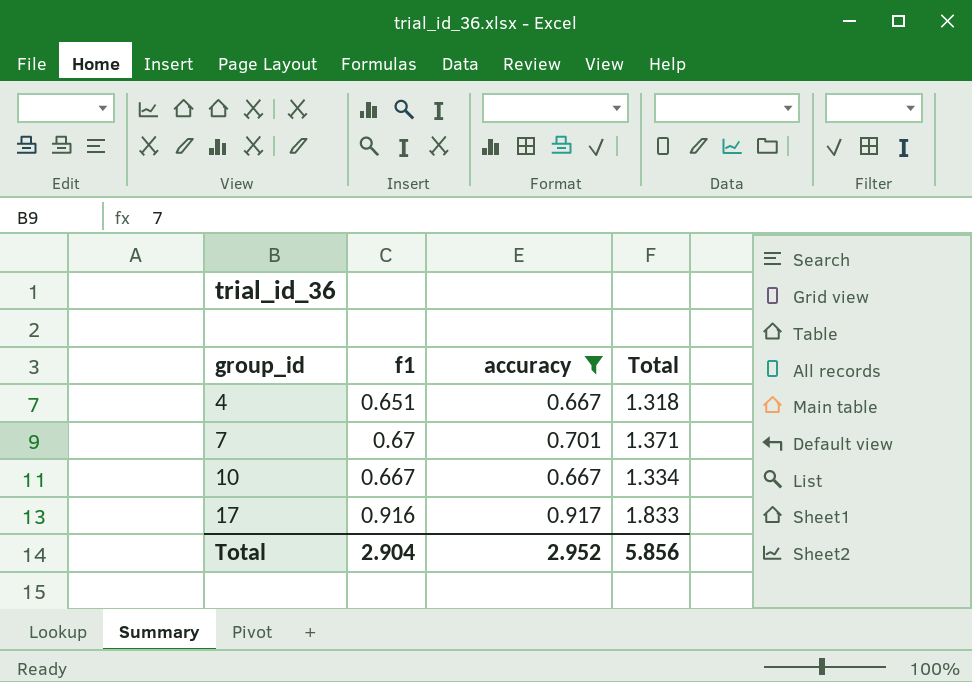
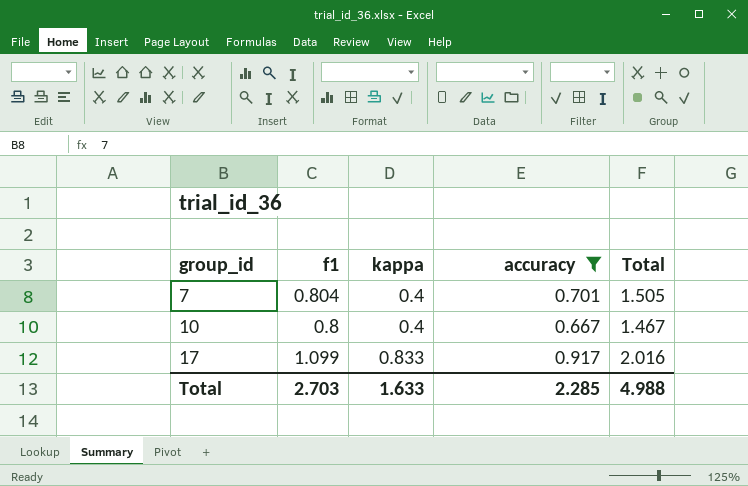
column kappa | position: none -> 3
row 4: 0.651 | 0.667 | 1.318 -> none
7 | f1: 0.67 -> 0.804
7 | Total: 1.371 -> 1.505
10 | f1: 0.667 -> 0.8
10 | Total: 1.334 -> 1.467
17 | f1: 0.916 -> 1.099
17 | Total: 1.833 -> 2.016
Total | f1: 2.904 -> 2.703
Total | accuracy: 2.952 -> 2.285
Total | Total: 5.856 -> 4.988

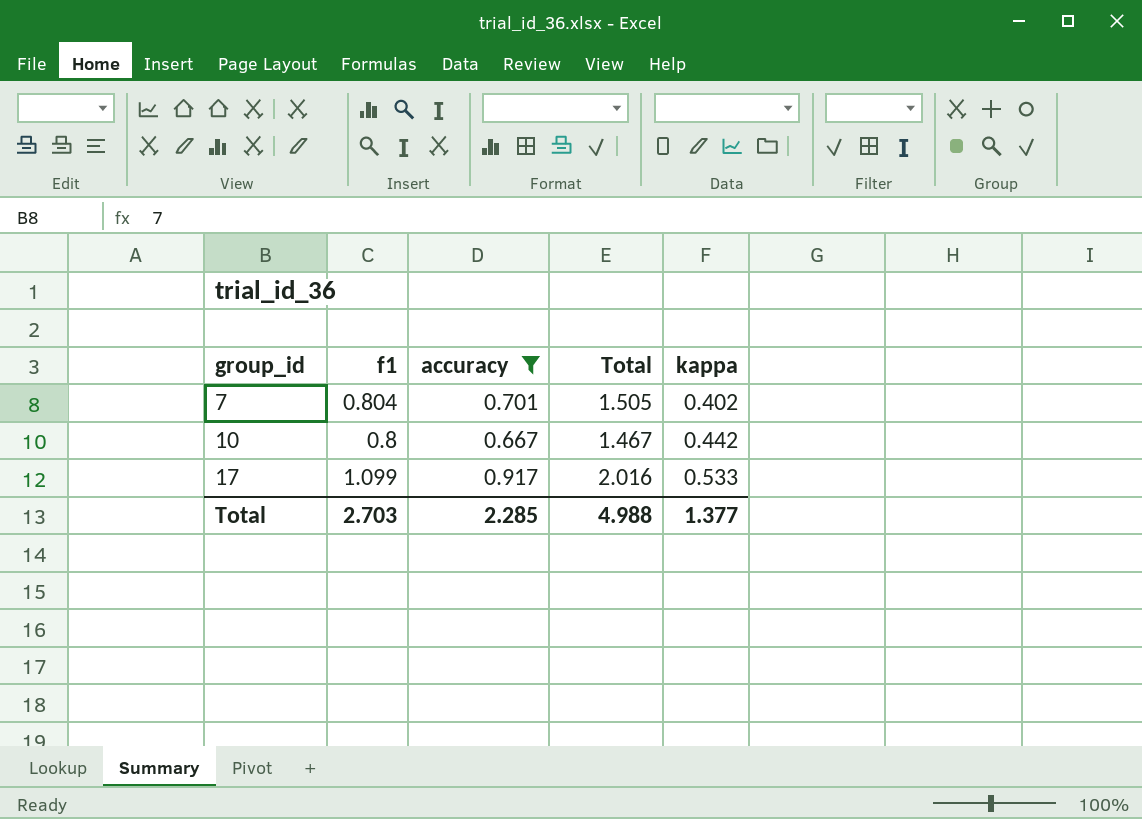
column kappa | position: 3 -> 5
7 | kappa: 0.4 -> 0.402
10 | kappa: 0.4 -> 0.442
17 | kappa: 0.833 -> 0.533
Total | kappa: 1.633 -> 1.377

